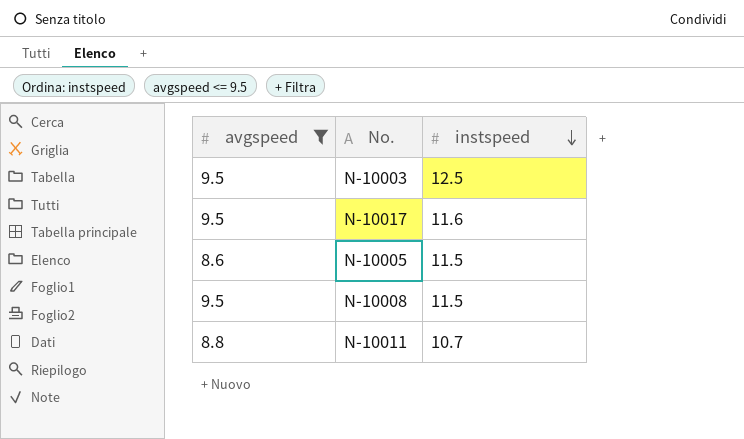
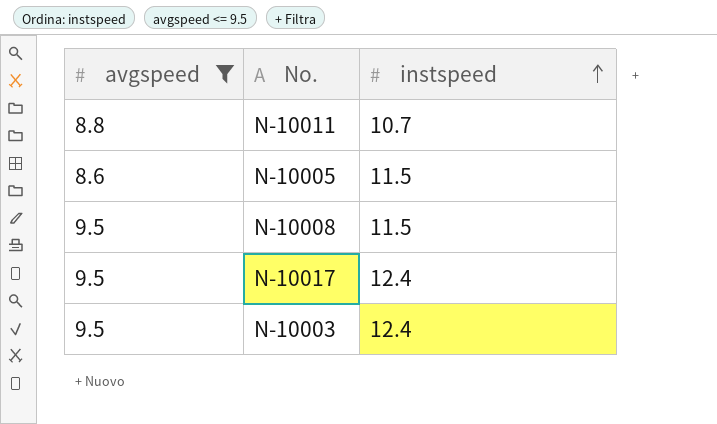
row order: instspeed descending -> instspeed ascending
N-10017 | instspeed: 11.6 -> 12.4
N-10003 | instspeed: 12.5 -> 12.4

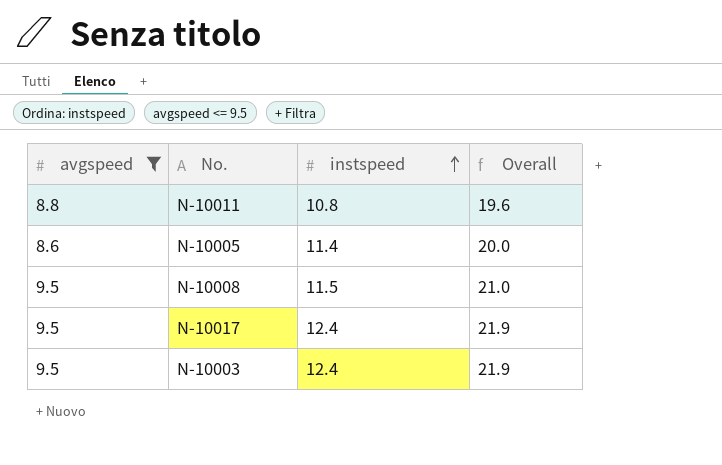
column Overall | formula: none -> [avgspeed] + [instspeed]
N-10011 | instspeed: 10.7 -> 10.8
N-10005 | instspeed: 11.5 -> 11.4

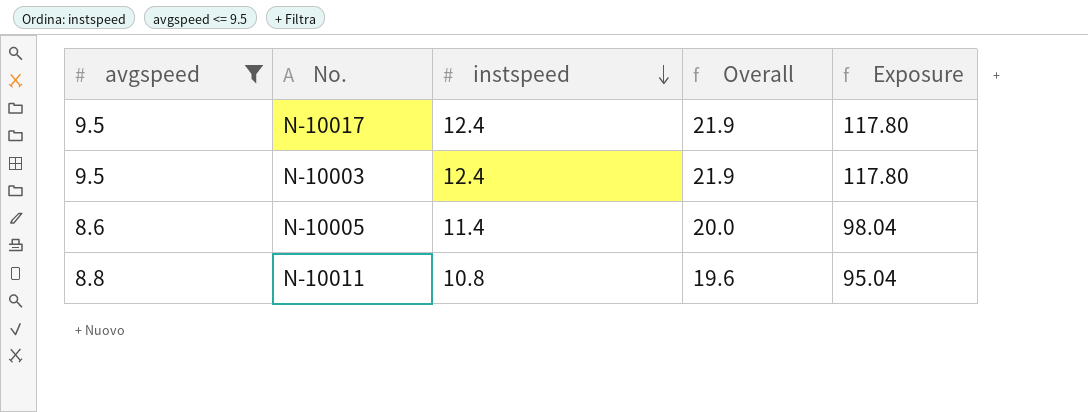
row order: instspeed ascending -> instspeed descending
column Exposure | formula: none -> [avgspeed] * [instspeed]
row N-10008: 9.5 | 11.5 | 21.0 -> none

